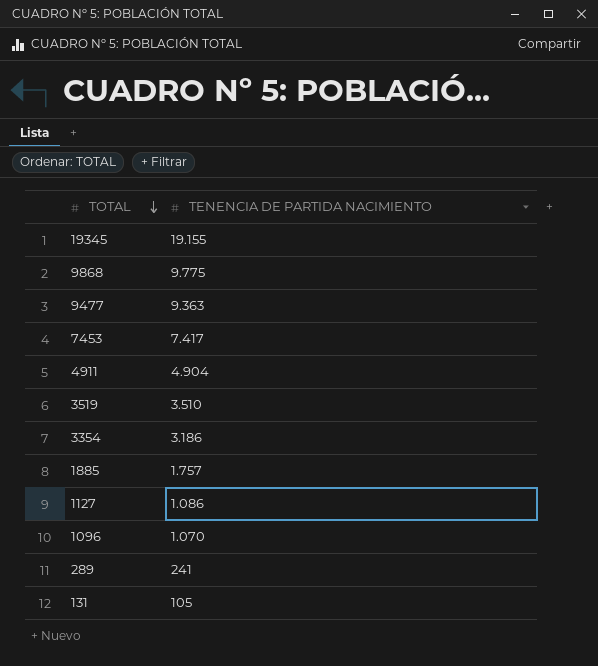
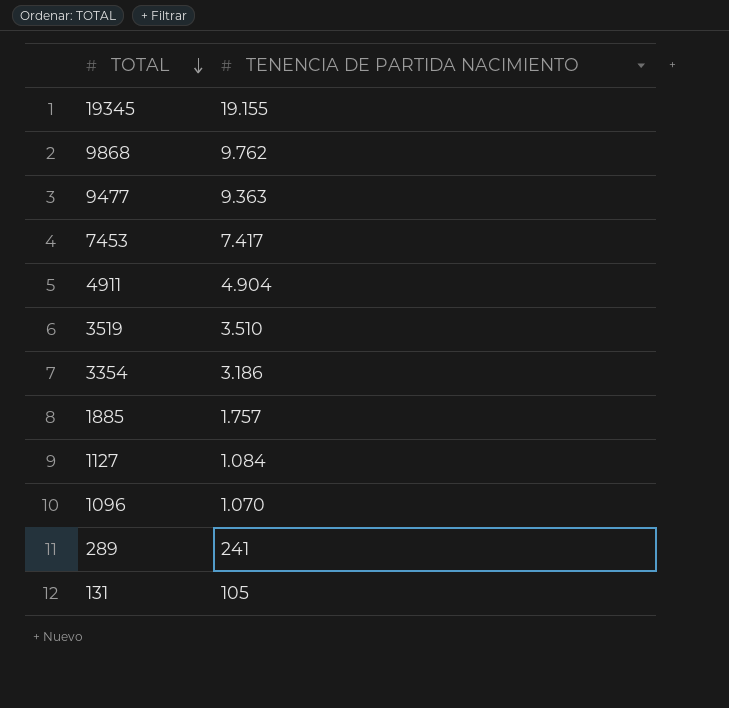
9868 | TENENCIA DE PARTIDA NACIMIENTO: 9.775 -> 9.762
1127 | TENENCIA DE PARTIDA NACIMIENTO: 1.086 -> 1.084

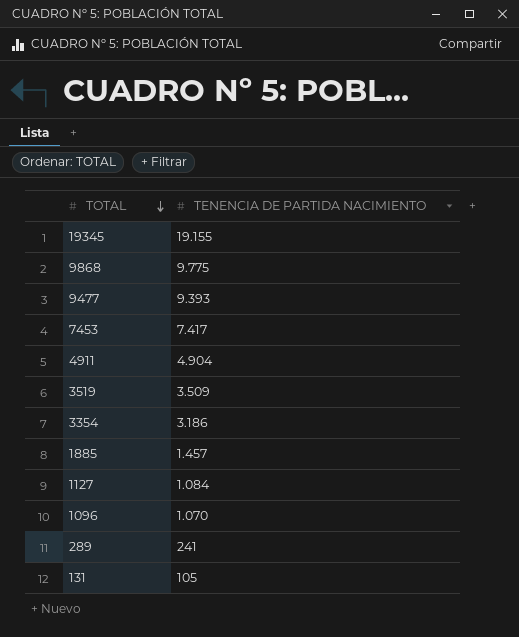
9868 | TENENCIA DE PARTIDA NACIMIENTO: 9.762 -> 9.775
9477 | TENENCIA DE PARTIDA NACIMIENTO: 9.363 -> 9.393
3519 | TENENCIA DE PARTIDA NACIMIENTO: 3.510 -> 3.509
1885 | TENENCIA DE PARTIDA NACIMIENTO: 1.757 -> 1.457

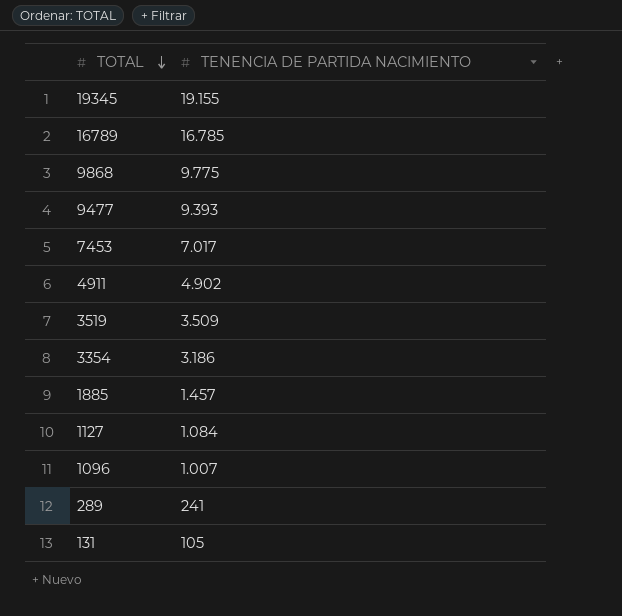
row 16789: none -> 16.785
7453 | TENENCIA DE PARTIDA NACIMIENTO: 7.417 -> 7.017
4911 | TENENCIA DE PARTIDA NACIMIENTO: 4.904 -> 4.902
1096 | TENENCIA DE PARTIDA NACIMIENTO: 1.070 -> 1.007

